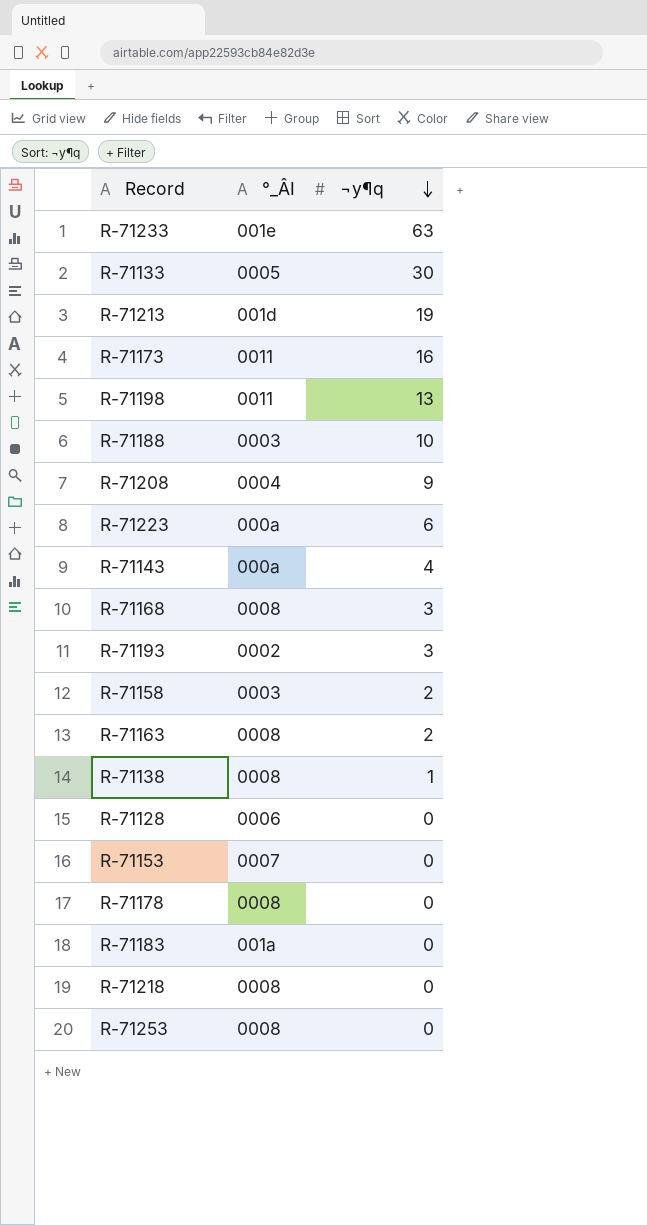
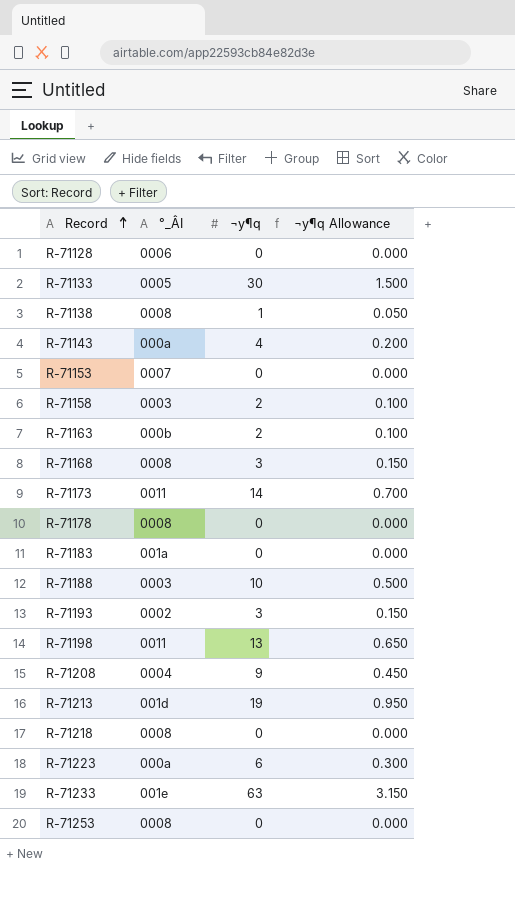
row order: ¬y¶q descending -> Record ascending
column ¬y¶q Allowance | formula: none -> [¬y¶q] * 0.05
R-71163 | °_ÂI: 0008 -> 000b
R-71173 | ¬y¶q: 16 -> 14

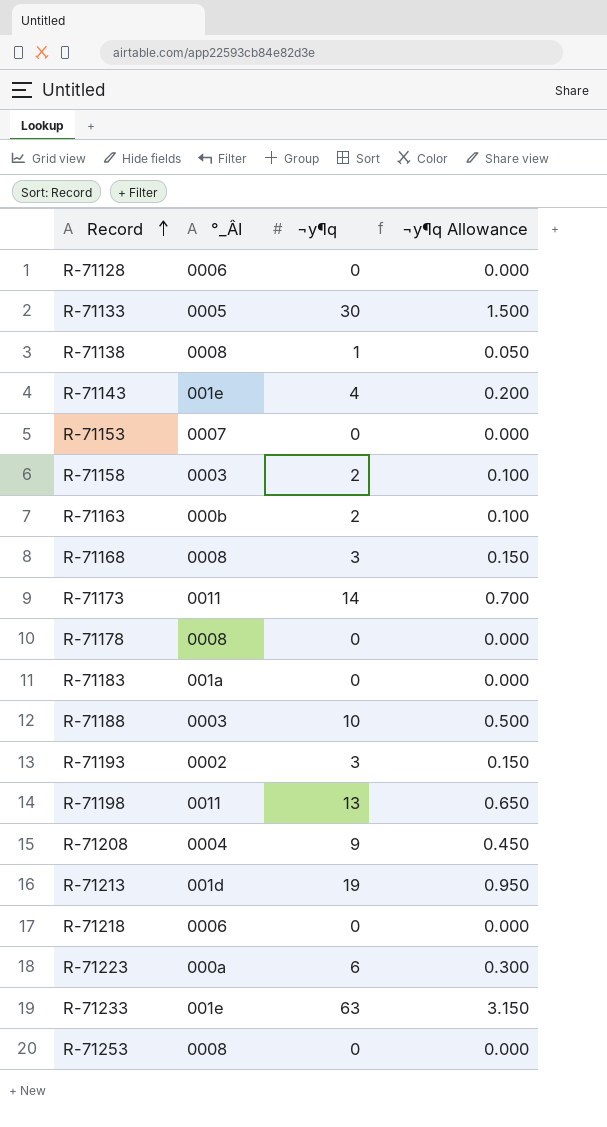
R-71143 | °_ÂI: 000a -> 001e
R-71218 | °_ÂI: 0008 -> 0006

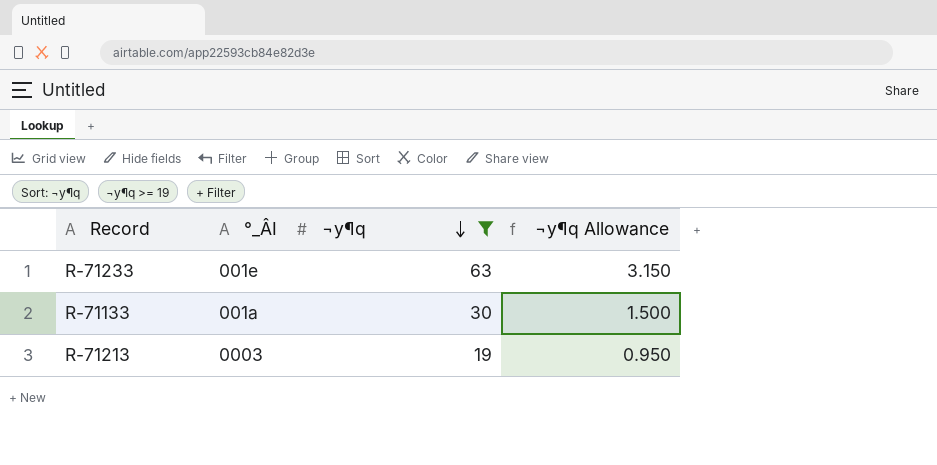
filter: none -> ¬y¶q >= 19
row order: Record ascending -> ¬y¶q descending
R-71133 | °_ÂI: 0005 -> 001a
R-71213 | °_ÂI: 001d -> 0003

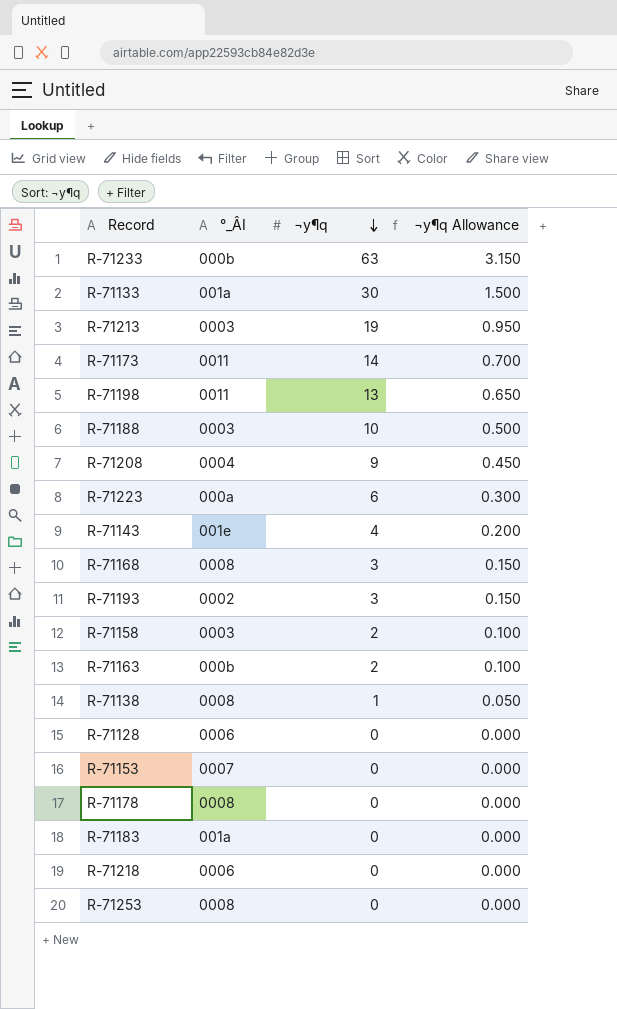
filter: ¬y¶q >= 19 -> none
R-71233 | °_ÂI: 001e -> 000b

